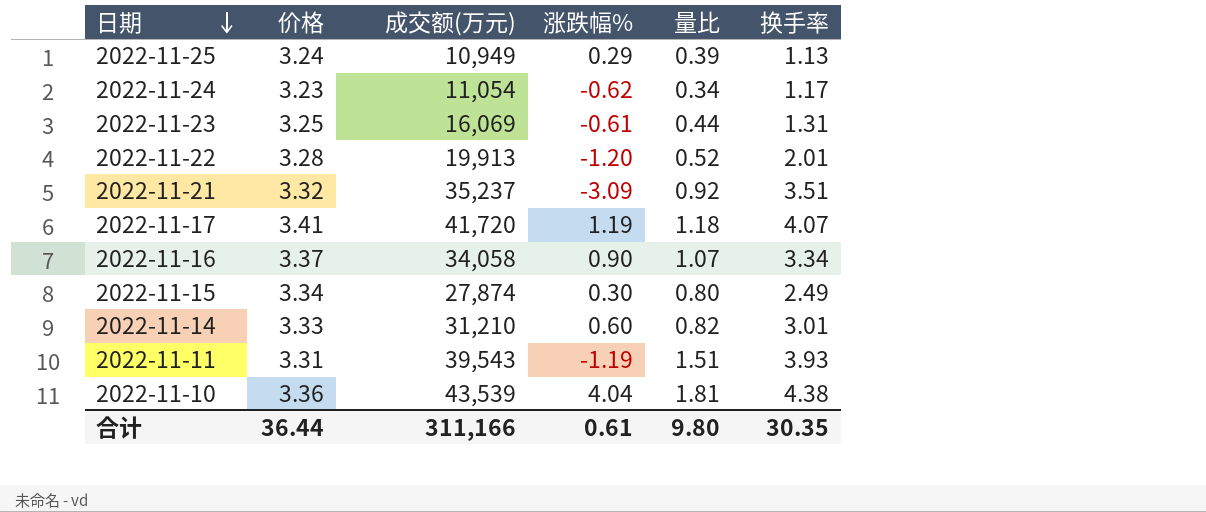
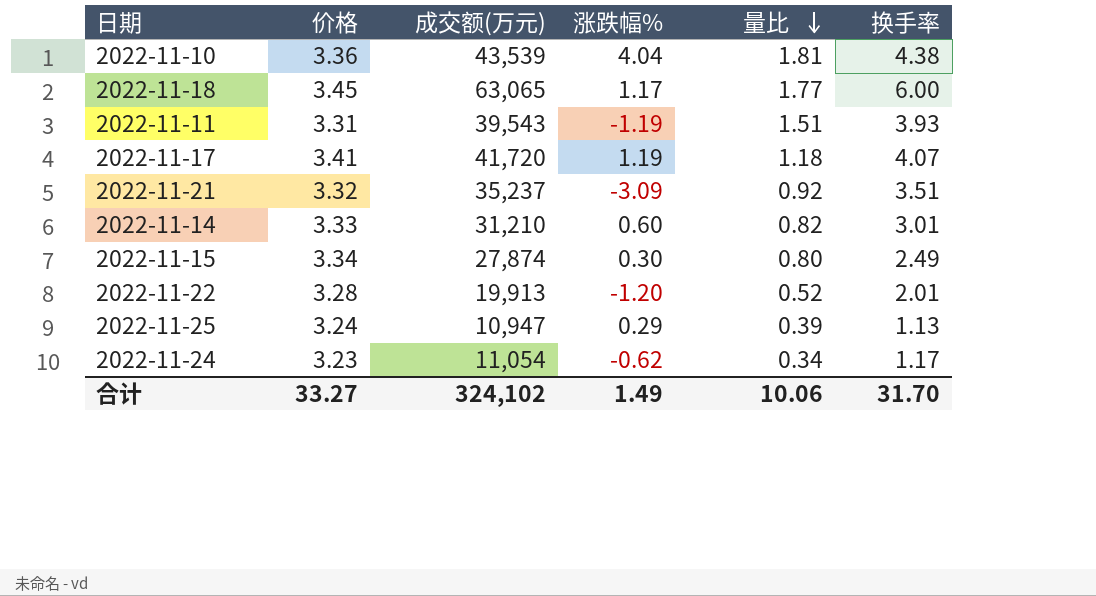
row order: 日期 descending -> 量比 descending
row 2022-11-23: 3.25 | 16,069 | -0.61 | 0.44 | 1.31 -> none
row 2022-11-16: 3.37 | 34,058 | 0.90 | 1.07 | 3.34 -> none
row 2022-11-18: none -> 3.45 | 63,065 | 1.17 | 1.77 | 6.00
2022-11-25 | 成交额(万元): 10,949 -> 10,947
合计 | 价格: 36.44 -> 33.27
合计 | 成交额(万元): 311,166 -> 324,102
合计 | 涨跌幅%: 0.61 -> 1.49
合计 | 量比: 9.80 -> 10.06
合计 | 换手率: 30.35 -> 31.70

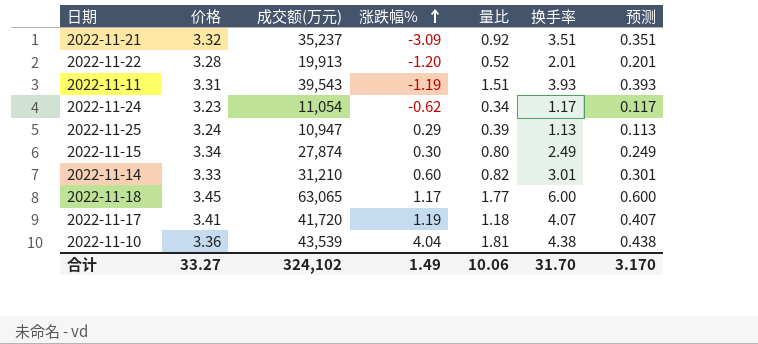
row order: 量比 descending -> 涨跌幅% ascending
column 预测 | formula: none -> [换手率] * 0.1

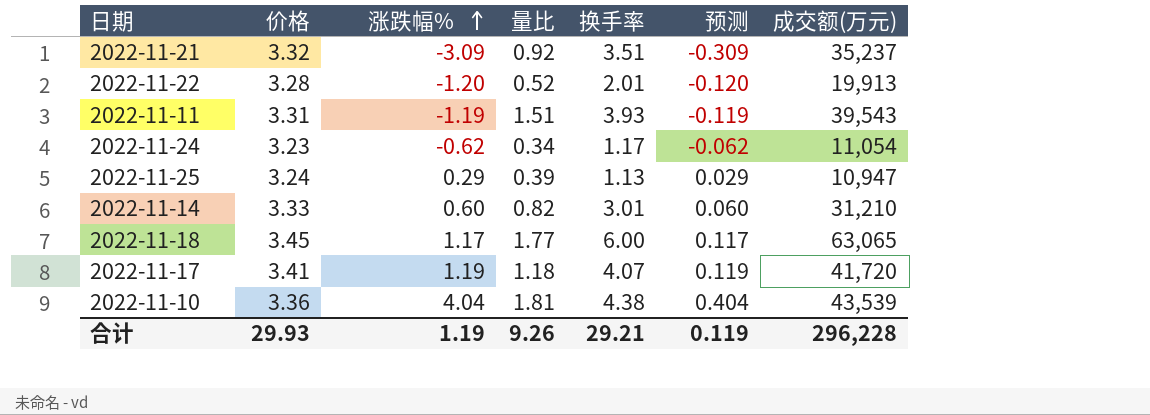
column 预测 | formula: [换手率] * 0.1 -> [涨跌幅%] * 0.1
column 成交额(万元) | position: 3 -> 7
row 2022-11-15: 3.34 | 27,874 | 0.30 | 0.80 | 2.49 | 0.249 -> none
合计 | 价格: 33.27 -> 29.93
合计 | 涨跌幅%: 1.49 -> 1.19
合计 | 量比: 10.06 -> 9.26
合计 | 换手率: 31.70 -> 29.21
合计 | 预测: 3.170 -> 0.119
合计 | 成交额(万元): 324,102 -> 296,228

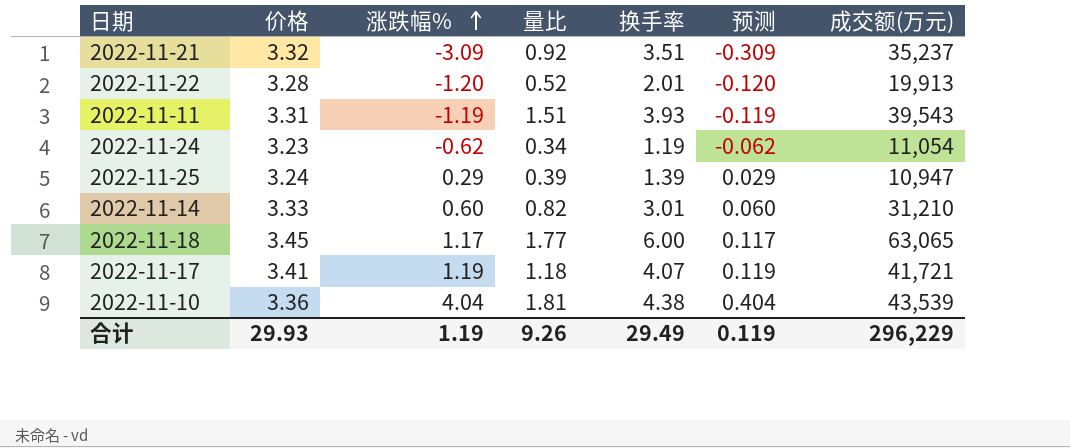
2022-11-24 | 换手率: 1.17 -> 1.19
2022-11-25 | 换手率: 1.13 -> 1.39
2022-11-17 | 成交额(万元): 41,720 -> 41,721
合计 | 换手率: 29.21 -> 29.49
合计 | 成交额(万元): 296,228 -> 296,229

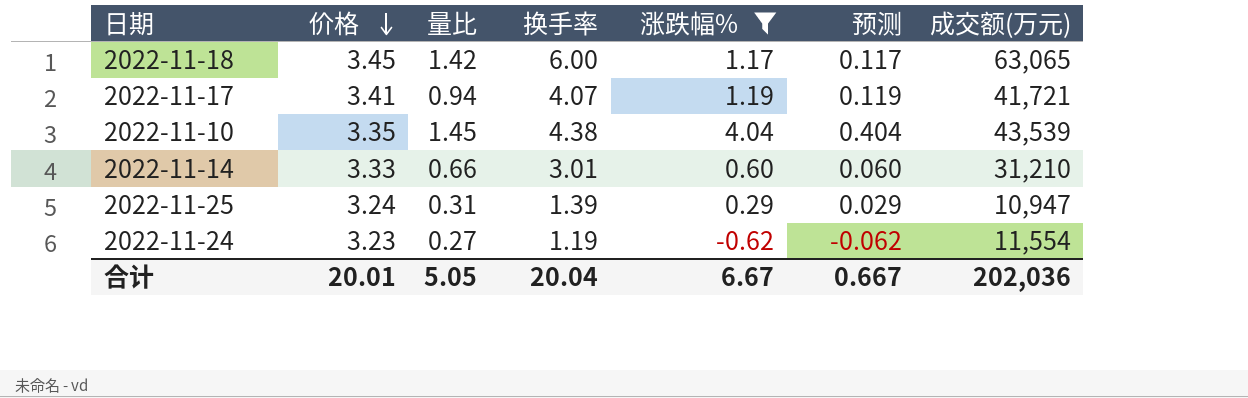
filter: none -> 涨跌幅% >= -0.62
row order: 涨跌幅% ascending -> 价格 descending
column 涨跌幅% | position: 3 -> 5
2022-11-18 | 量比: 1.77 -> 1.42
2022-11-17 | 量比: 1.18 -> 0.94
2022-11-10 | 价格: 3.36 -> 3.35
2022-11-10 | 量比: 1.81 -> 1.45
2022-11-14 | 量比: 0.82 -> 0.66
2022-11-25 | 量比: 0.39 -> 0.31
2022-11-24 | 量比: 0.34 -> 0.27
2022-11-24 | 成交额(万元): 11,054 -> 11,554
合计 | 价格: 29.93 -> 20.01
合计 | 量比: 9.26 -> 5.05
合计 | 换手率: 29.49 -> 20.04
合计 | 涨跌幅%: 1.19 -> 6.67
合计 | 预测: 0.119 -> 0.667
合计 | 成交额(万元): 296,229 -> 202,036

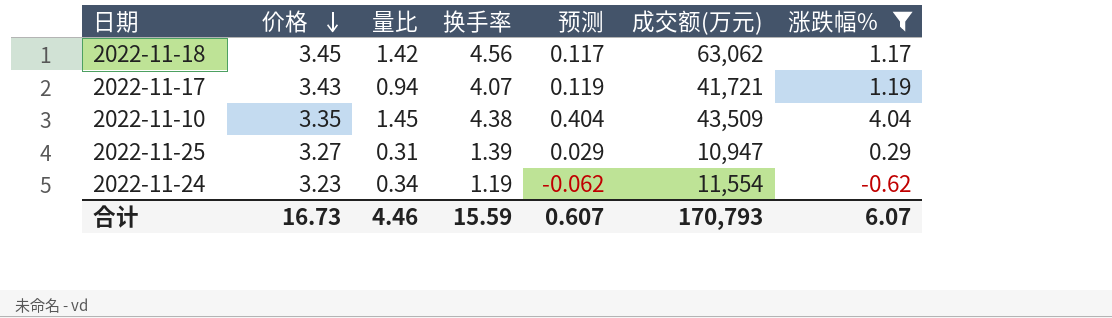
column 涨跌幅% | position: 5 -> 7
row 2022-11-14: 3.33 | 0.66 | 3.01 | 0.60 | 0.060 | 31,210 -> none
2022-11-18 | 换手率: 6.00 -> 4.56
2022-11-18 | 成交额(万元): 63,065 -> 63,062
2022-11-17 | 价格: 3.41 -> 3.43
2022-11-10 | 成交额(万元): 43,539 -> 43,509
2022-11-25 | 价格: 3.24 -> 3.27
2022-11-24 | 量比: 0.27 -> 0.34
合计 | 价格: 20.01 -> 16.73
合计 | 量比: 5.05 -> 4.46
合计 | 换手率: 20.04 -> 15.59
合计 | 预测: 0.667 -> 0.607
合计 | 成交额(万元): 202,036 -> 170,793
合计 | 涨跌幅%: 6.67 -> 6.07

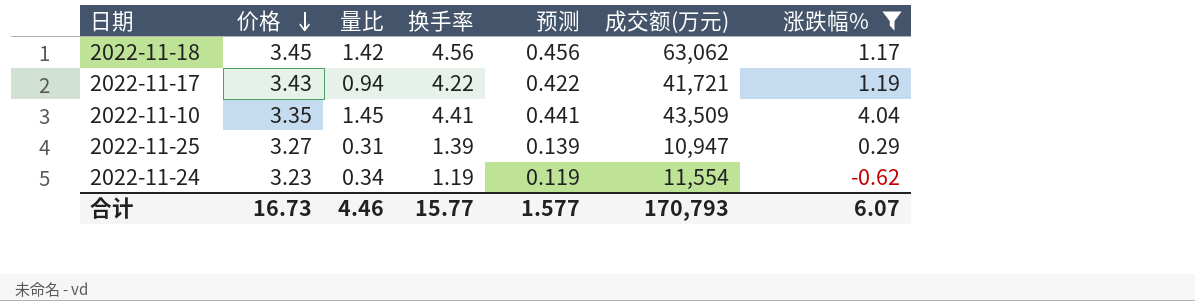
column 预测 | formula: [涨跌幅%] * 0.1 -> [换手率] * 0.1
2022-11-17 | 换手率: 4.07 -> 4.22
2022-11-10 | 换手率: 4.38 -> 4.41
合计 | 换手率: 15.59 -> 15.77
合计 | 预测: 0.607 -> 1.577

